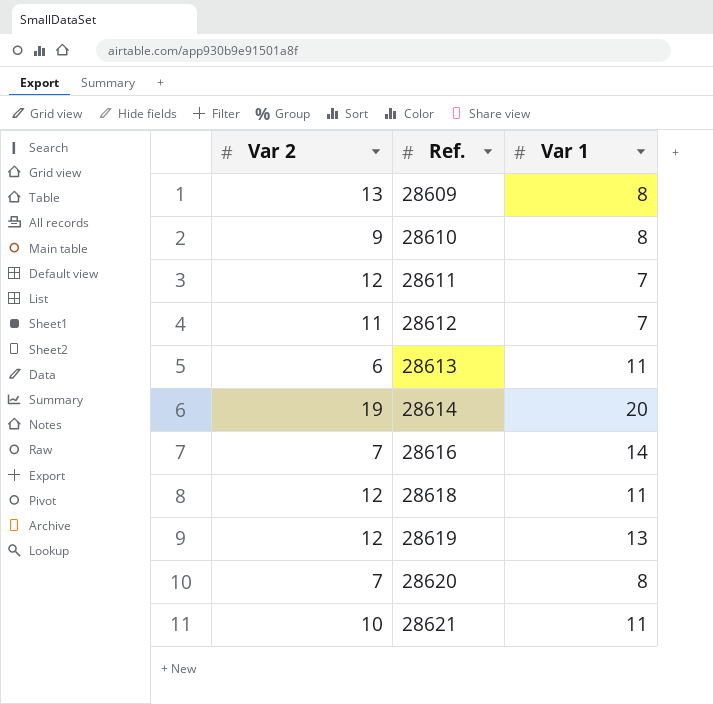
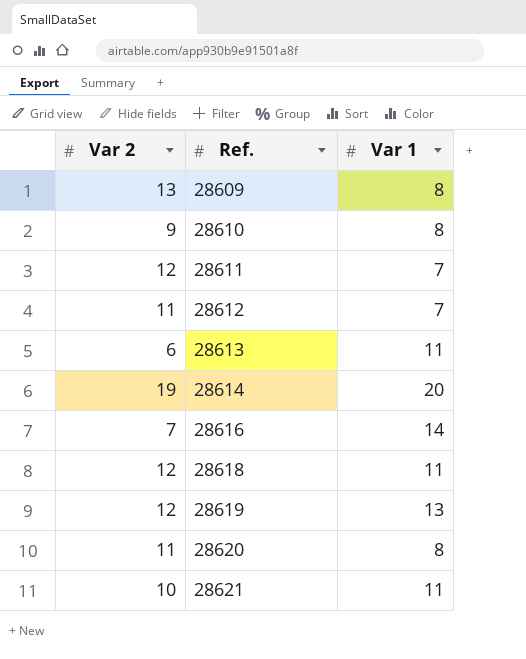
28620 | Var 2: 7 -> 11

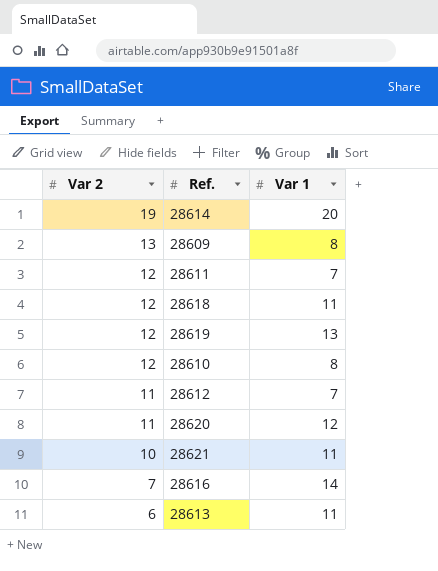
row order: Ref. ascending -> Var 2 descending
28610 | Var 2: 9 -> 12
28620 | Var 1: 8 -> 12

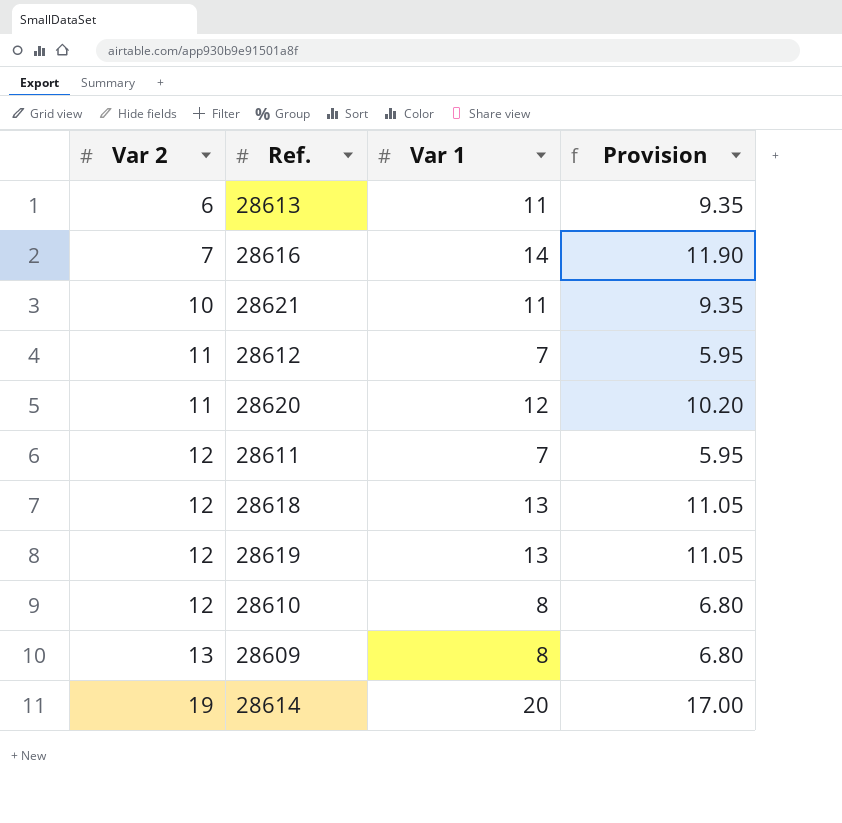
row order: Var 2 descending -> Var 2 ascending
column Provision | formula: none -> [Var 1] * 0.85
28618 | Var 1: 11 -> 13

